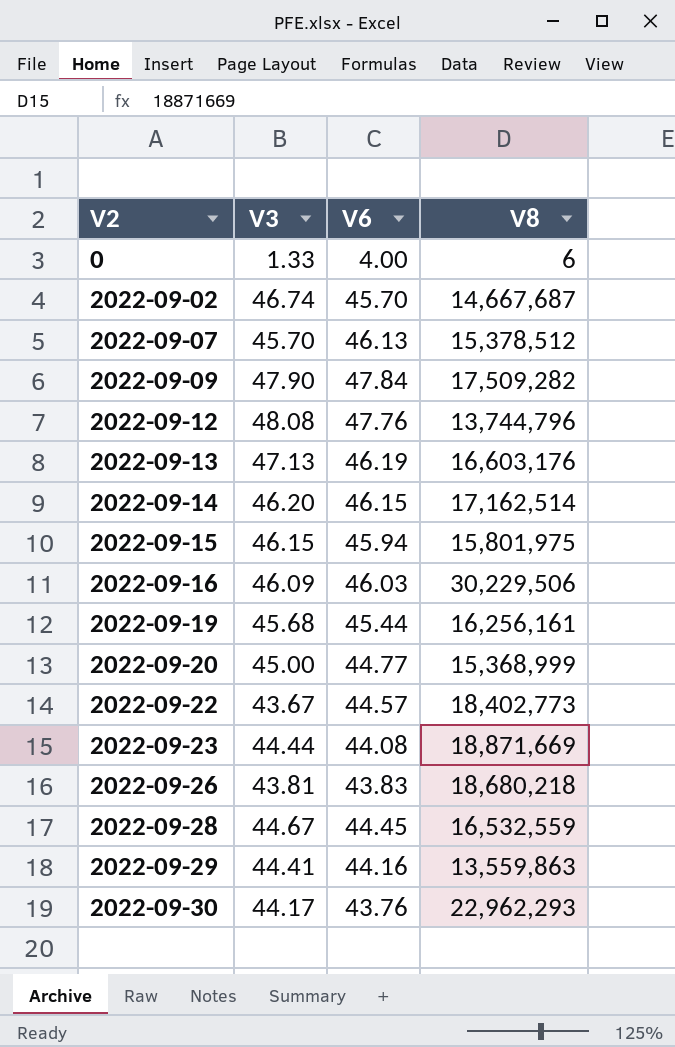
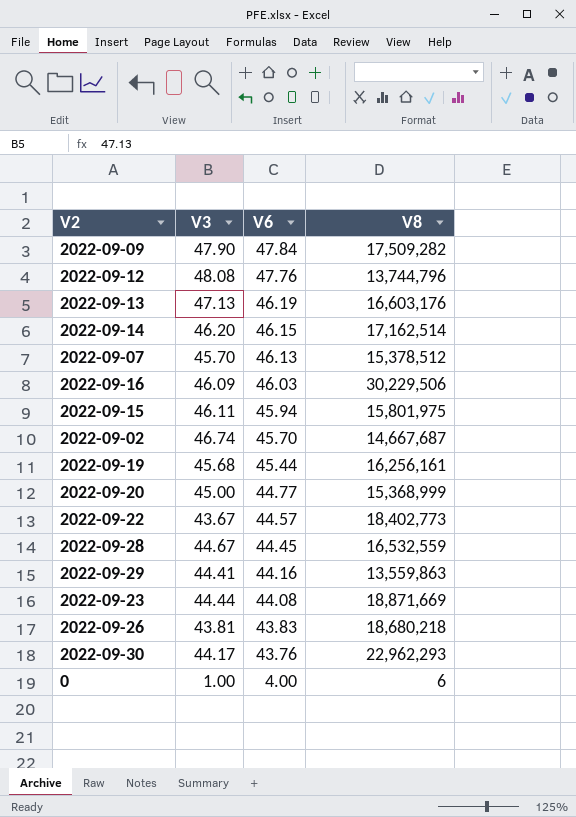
row order: V2 ascending -> V6 descending
2022-09-15 | V3: 46.15 -> 46.11
0 | V3: 1.33 -> 1.00

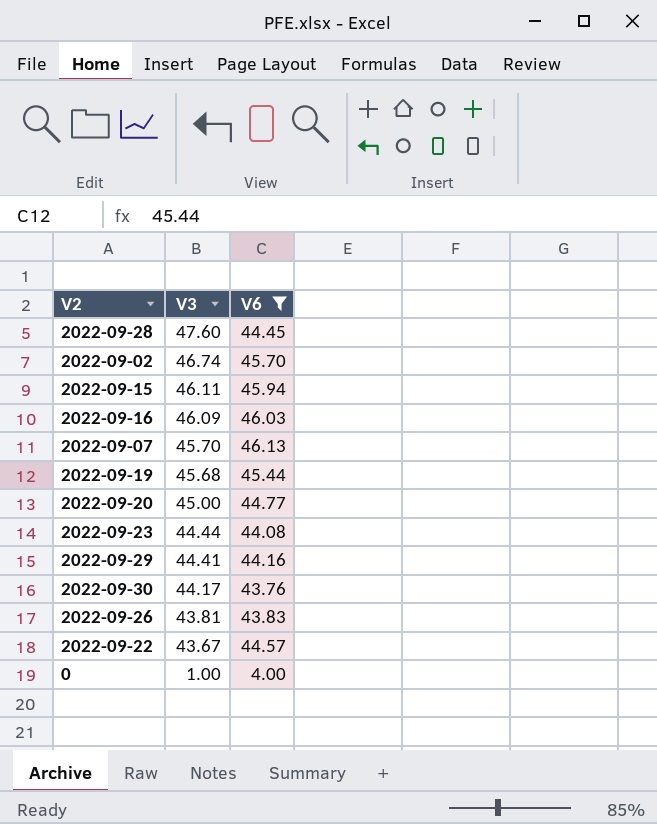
filter: none -> V6 <= 46.13
row order: V6 descending -> V3 descending
column V8 | position: 4 -> none
2022-09-28 | V3: 44.67 -> 47.60

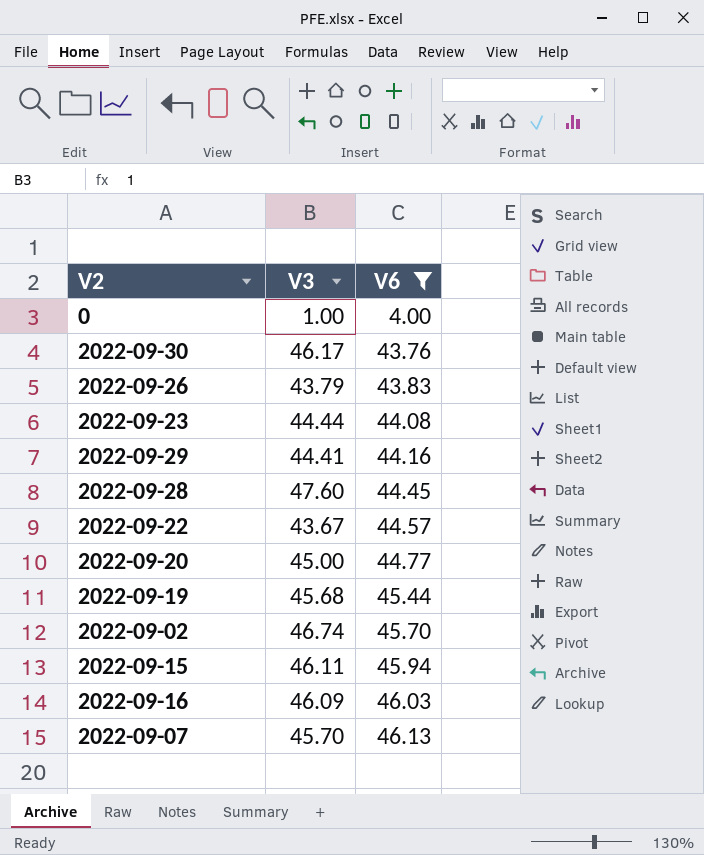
row order: V3 descending -> V6 ascending
2022-09-30 | V3: 44.17 -> 46.17
2022-09-26 | V3: 43.81 -> 43.79

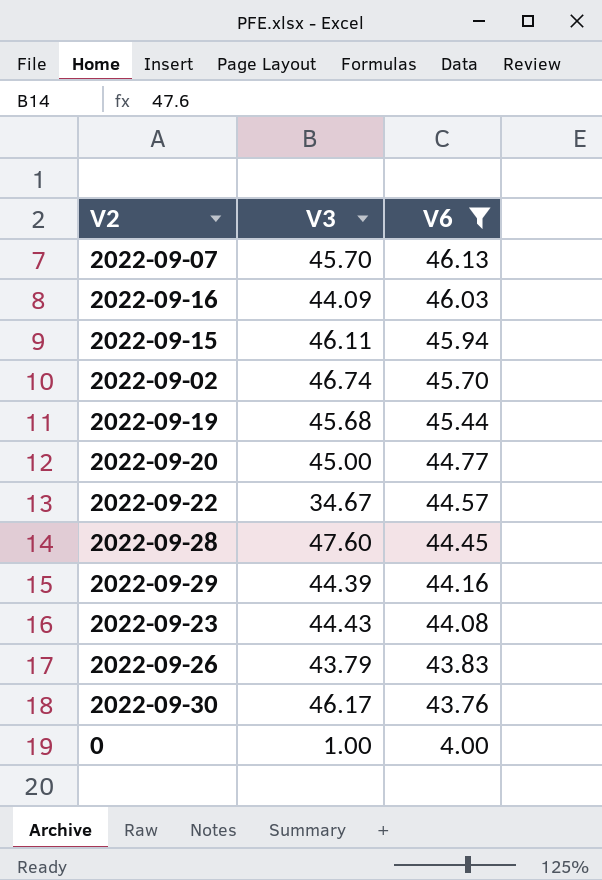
row order: V6 ascending -> V6 descending
2022-09-16 | V3: 46.09 -> 44.09
2022-09-22 | V3: 43.67 -> 34.67
2022-09-29 | V3: 44.41 -> 44.39
2022-09-23 | V3: 44.44 -> 44.43

